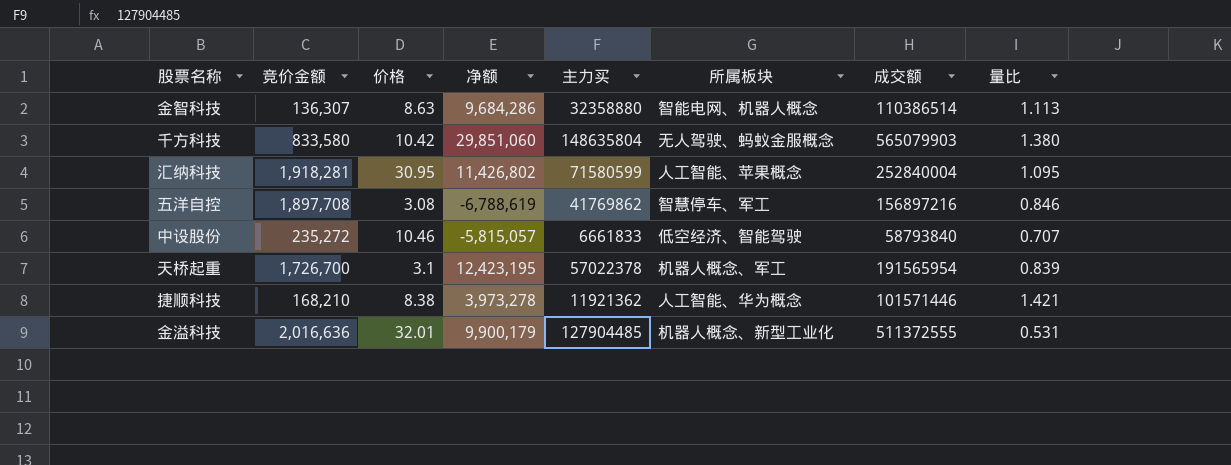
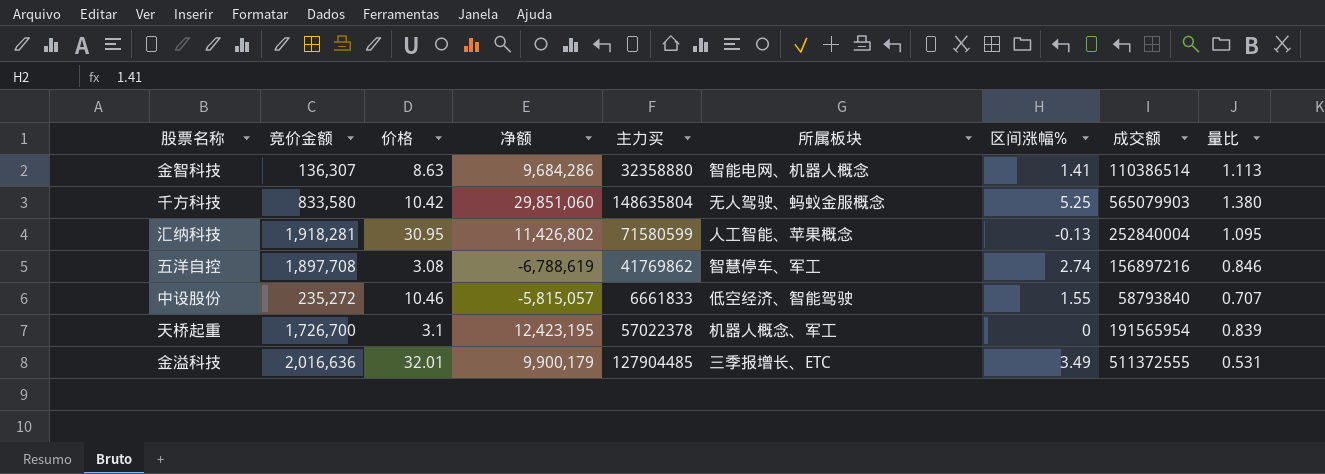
column 区间涨幅% | position: none -> 7
row 捷顺科技: 168,210 | 8.38 | 3,973,278 | 11921362 | 人工智能、华为概念 | 101571446 | 1.421 -> none
金溢科技 | 所属板块: 机器人概念、新型工业化 -> 三季报增长、ETC

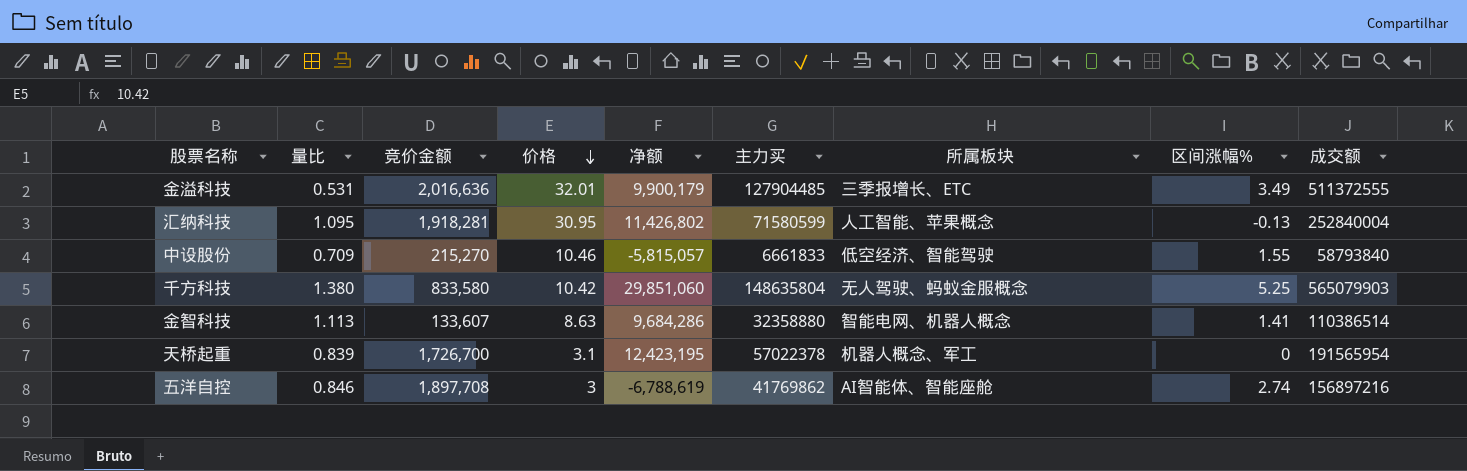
row order: none -> 价格 descending
column 量比 | position: 9 -> 2
中设股份 | 量比: 0.707 -> 0.709
中设股份 | 竞价金额: 235,272 -> 215,270
金智科技 | 竞价金额: 136,307 -> 133,607
五洋自控 | 价格: 3.08 -> 3
五洋自控 | 所属板块: 智慧停车、军工 -> AI智能体、智能座舱

